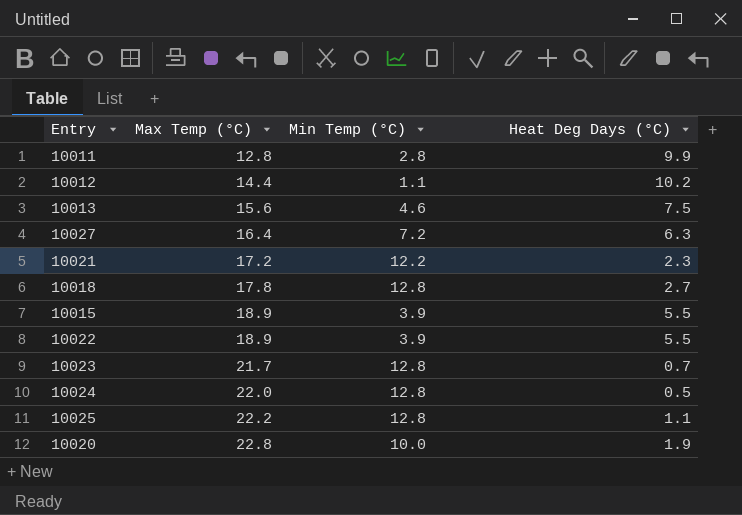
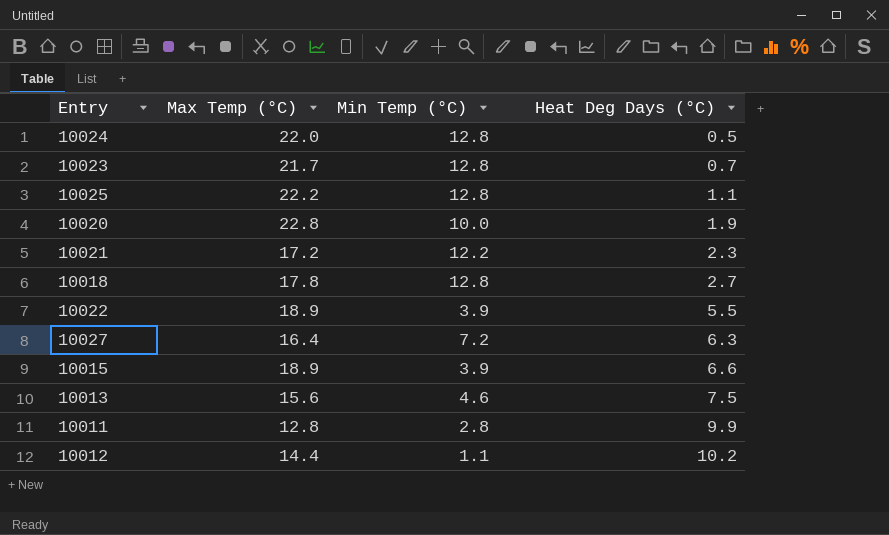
row order: Max Temp (°C) ascending -> Heat Deg Days (°C) ascending
10015 | Heat Deg Days (°C): 5.5 -> 6.6

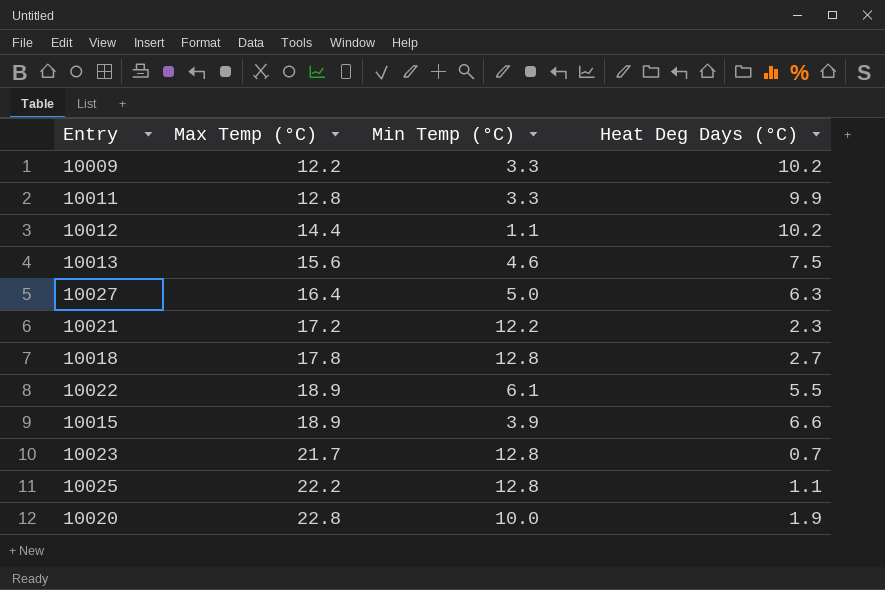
row order: Heat Deg Days (°C) ascending -> Max Temp (°C) ascending
row 10024: 22.0 | 12.8 | 0.5 -> none
row 10009: none -> 12.2 | 3.3 | 10.2
10011 | Min Temp (°C): 2.8 -> 3.3
10027 | Min Temp (°C): 7.2 -> 5.0
10022 | Min Temp (°C): 3.9 -> 6.1

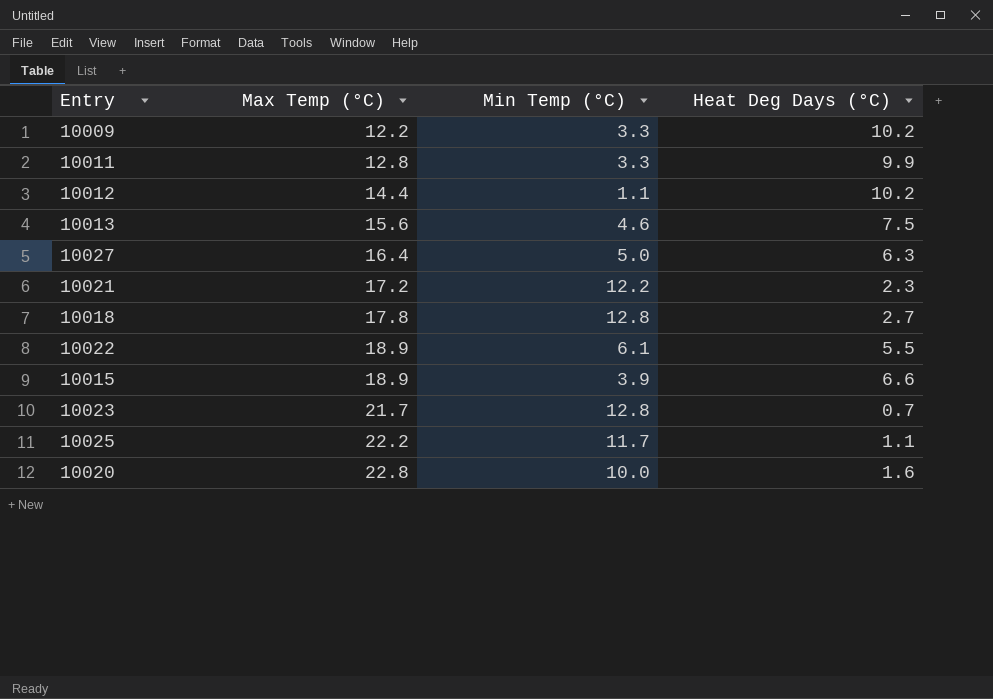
10025 | Min Temp (°C): 12.8 -> 11.7
10020 | Heat Deg Days (°C): 1.9 -> 1.6

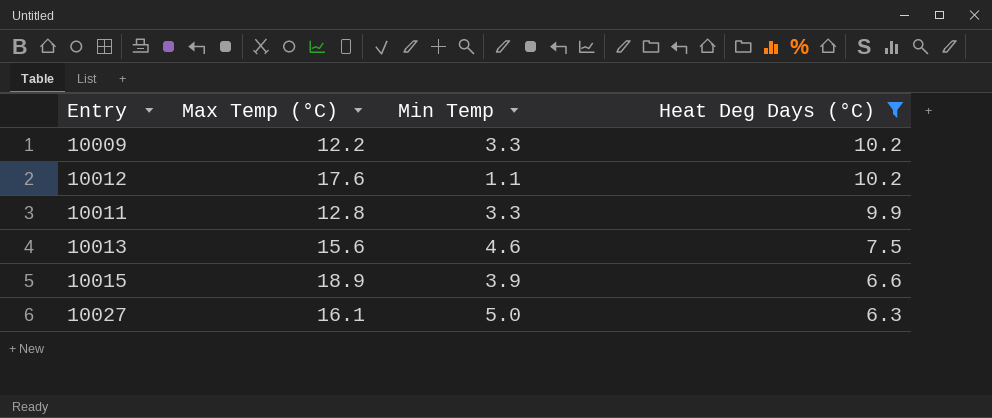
filter: none -> Heat Deg Days (°C) >= 6.3
row order: Max Temp (°C) ascending -> Heat Deg Days (°C) descending
column name: Min Temp (°C) -> Min Temp
10012 | Max Temp (°C): 14.4 -> 17.6
10027 | Max Temp (°C): 16.4 -> 16.1

